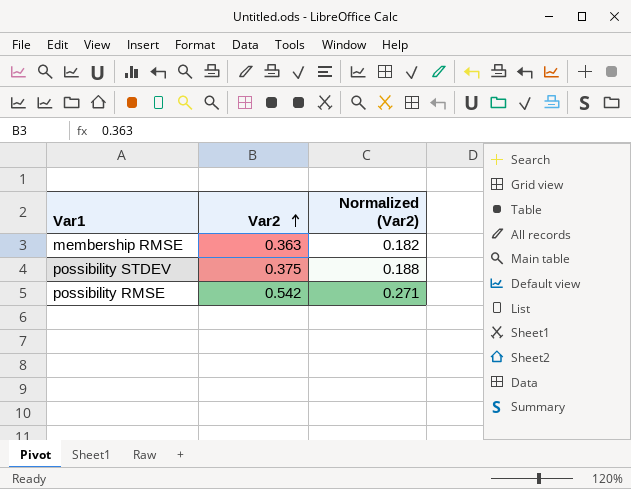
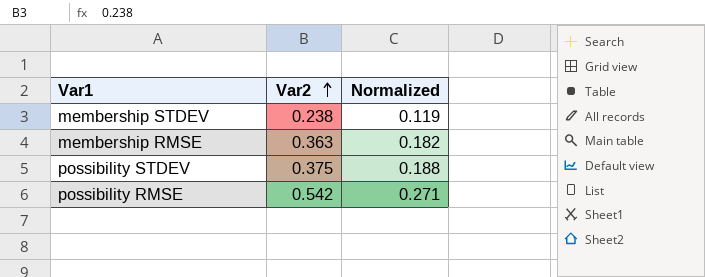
column name: Normalized (Var2) -> Normalized
row membership STDEV: none -> 0.238 | 0.119

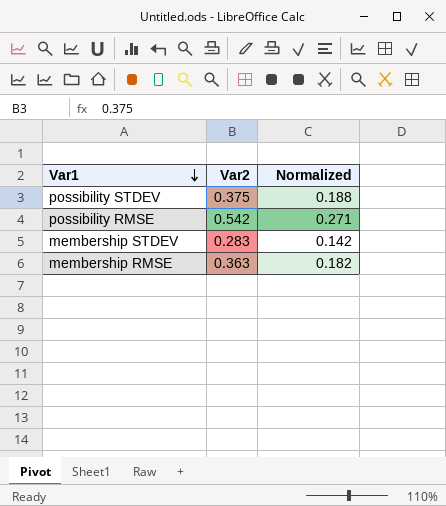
row order: Var2 ascending -> Var1 descending
membership STDEV | Var2: 0.238 -> 0.283
membership STDEV | Normalized: 0.119 -> 0.142

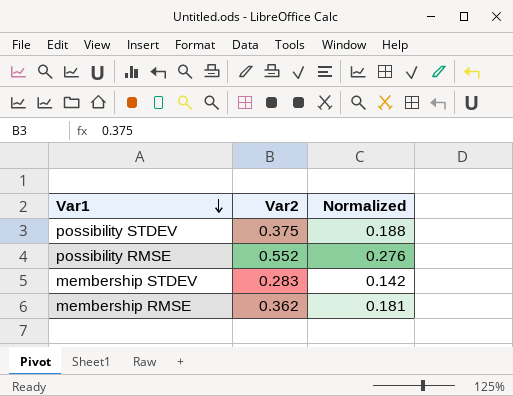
possibility RMSE | Var2: 0.542 -> 0.552
possibility RMSE | Normalized: 0.271 -> 0.276
membership RMSE | Var2: 0.363 -> 0.362
membership RMSE | Normalized: 0.182 -> 0.181

